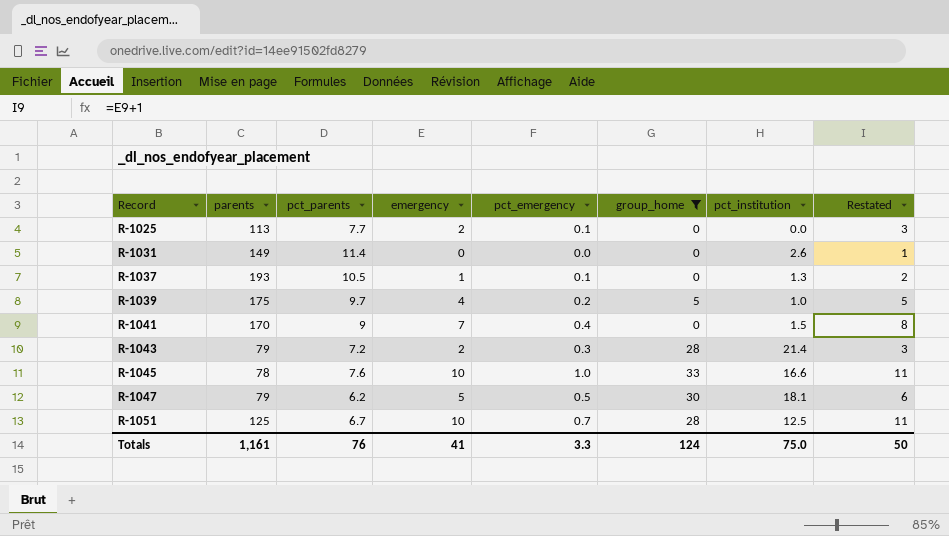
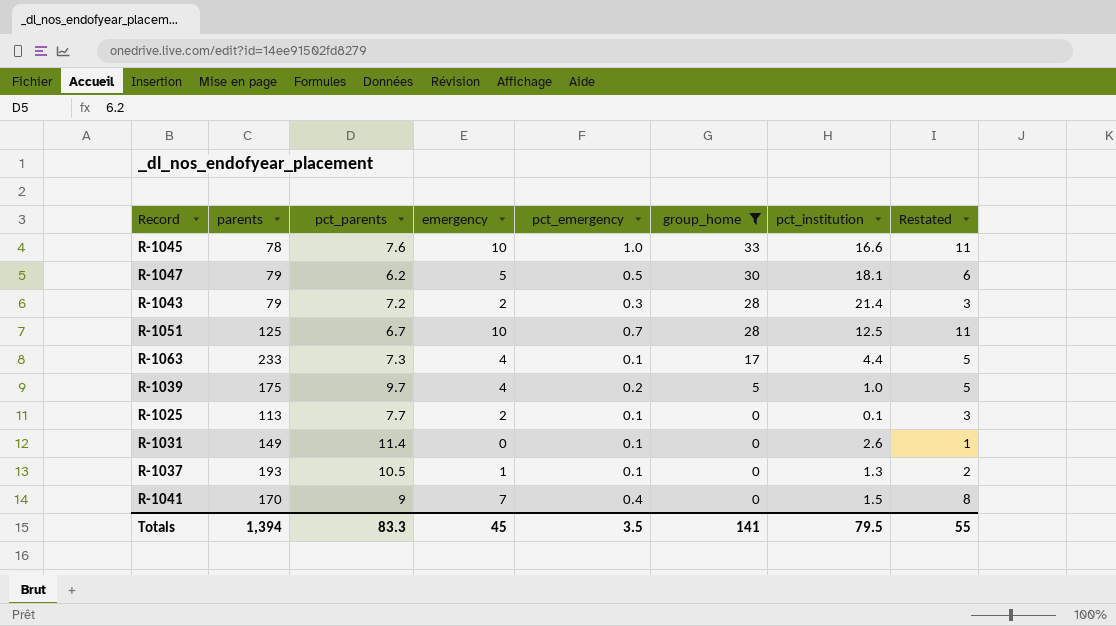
row order: Record ascending -> group_home descending
row R-1063: none -> 233 | 7.3 | 4 | 0.1 | 17 | 4.4 | 5
R-1025 | pct_institution: 0.0 -> 0.1
R-1031 | pct_emergency: 0.0 -> 0.1
Totals | parents: 1,161 -> 1,394
Totals | pct_parents: 76 -> 83.3
Totals | emergency: 41 -> 45
Totals | pct_emergency: 3.3 -> 3.5
Totals | group_home: 124 -> 141
Totals | pct_institution: 75.0 -> 79.5
Totals | Restated: 50 -> 55

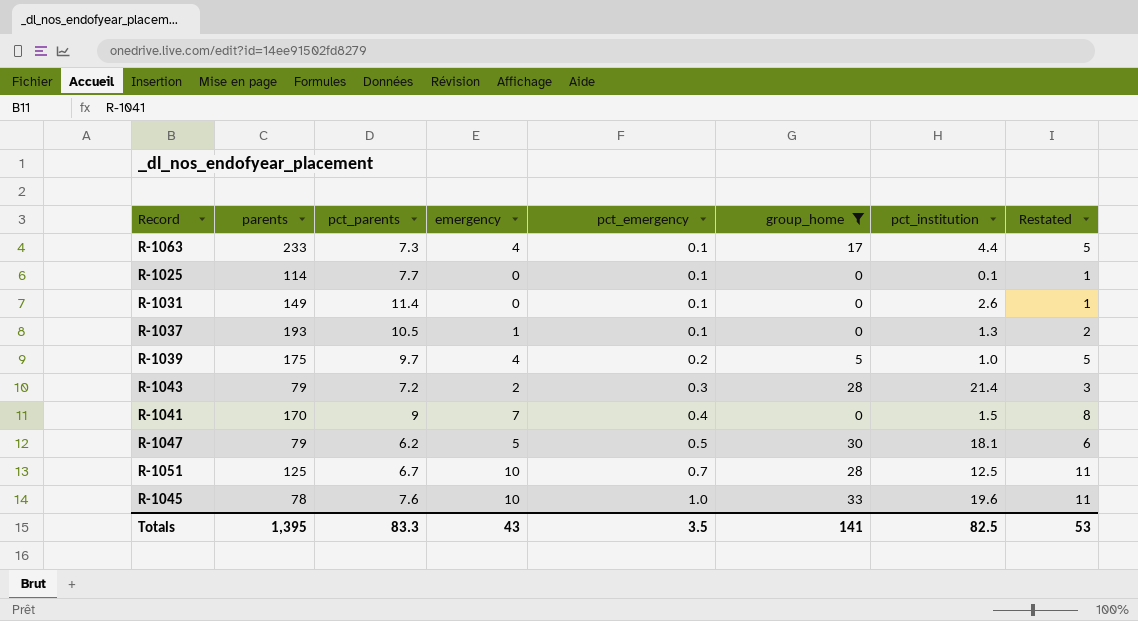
row order: group_home descending -> pct_emergency ascending
R-1025 | parents: 113 -> 114
R-1025 | emergency: 2 -> 0
R-1025 | Restated: 3 -> 1
R-1045 | pct_institution: 16.6 -> 19.6
Totals | parents: 1,394 -> 1,395
Totals | emergency: 45 -> 43
Totals | pct_institution: 79.5 -> 82.5
Totals | Restated: 55 -> 53

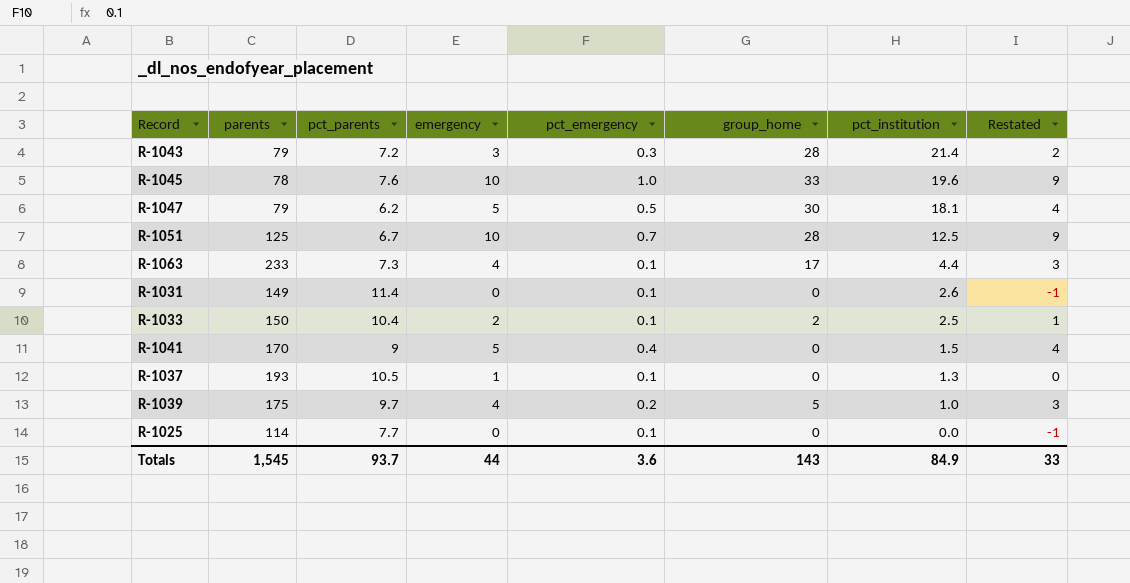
filter: group_home != 2 -> none
row order: pct_emergency ascending -> pct_institution descending
column Restated | formula: [emergency] + 1 -> [emergency] - 1
R-1043 | emergency: 2 -> 3
R-1041 | emergency: 7 -> 5
R-1025 | pct_institution: 0.1 -> 0.0
Totals | parents: 1,395 -> 1,545
Totals | pct_parents: 83.3 -> 93.7
Totals | emergency: 43 -> 44
Totals | pct_emergency: 3.5 -> 3.6
Totals | group_home: 141 -> 143
Totals | pct_institution: 82.5 -> 84.9
Totals | Restated: 53 -> 33

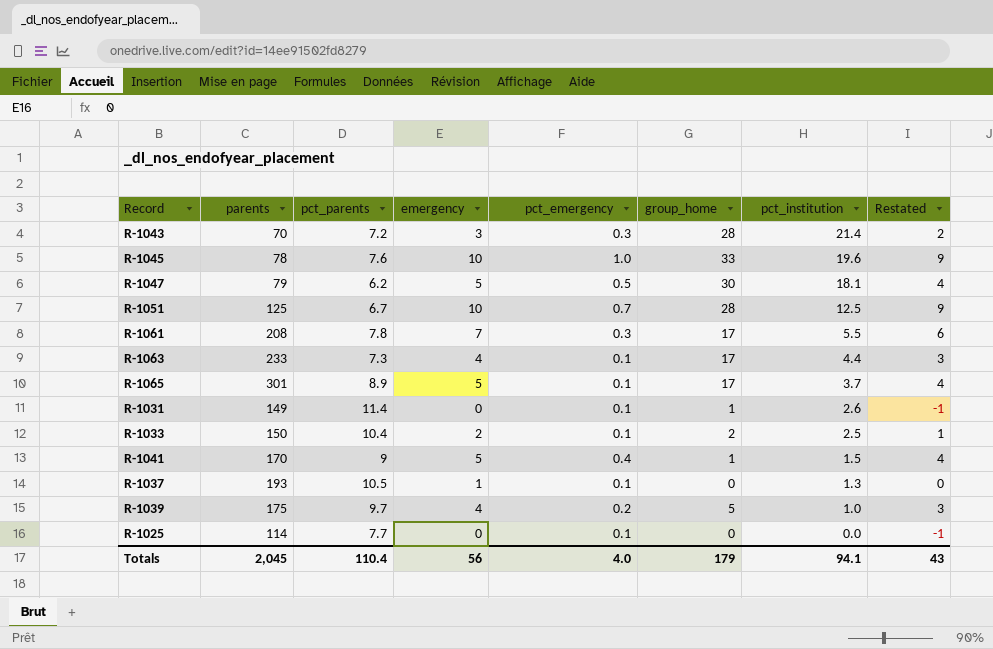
R-1043 | parents: 79 -> 70
row R-1061: none -> 208 | 7.8 | 7 | 0.3 | 17 | 5.5 | 6
row R-1065: none -> 301 | 8.9 | 5 | 0.1 | 17 | 3.7 | 4
R-1031 | group_home: 0 -> 1
R-1041 | group_home: 0 -> 1
Totals | parents: 1,545 -> 2,045
Totals | pct_parents: 93.7 -> 110.4
Totals | emergency: 44 -> 56
Totals | pct_emergency: 3.6 -> 4.0
Totals | group_home: 143 -> 179
Totals | pct_institution: 84.9 -> 94.1
Totals | Restated: 33 -> 43

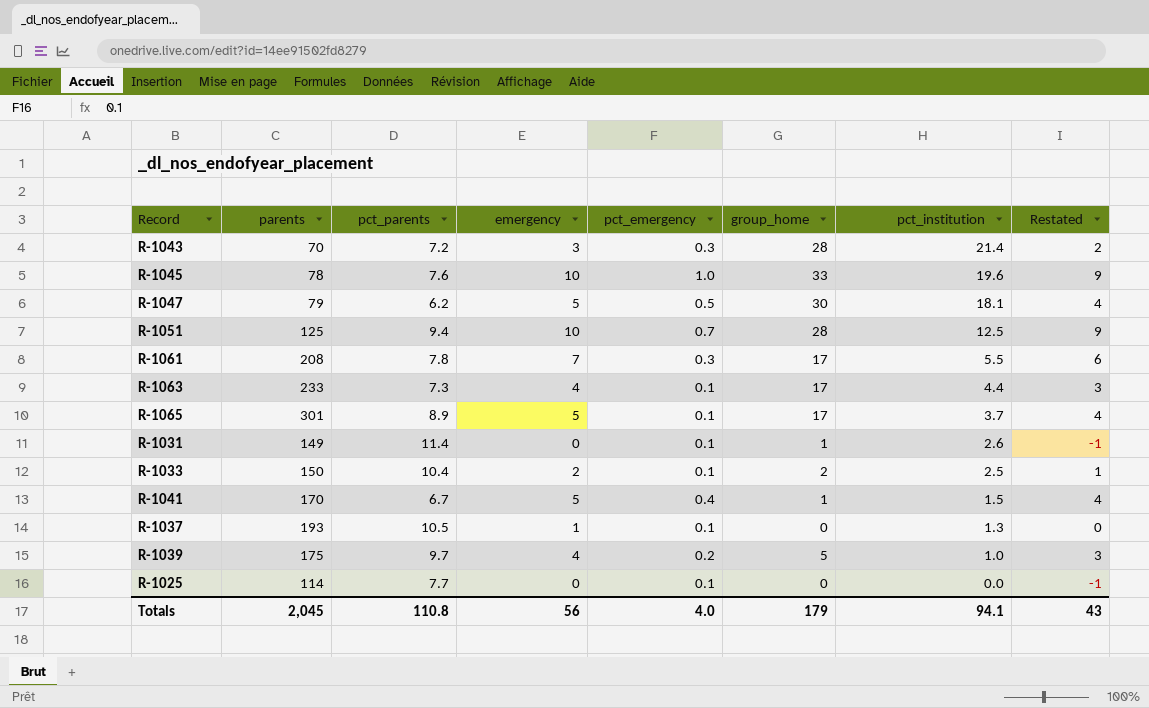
R-1051 | pct_parents: 6.7 -> 9.4
R-1041 | pct_parents: 9 -> 6.7
Totals | pct_parents: 110.4 -> 110.8

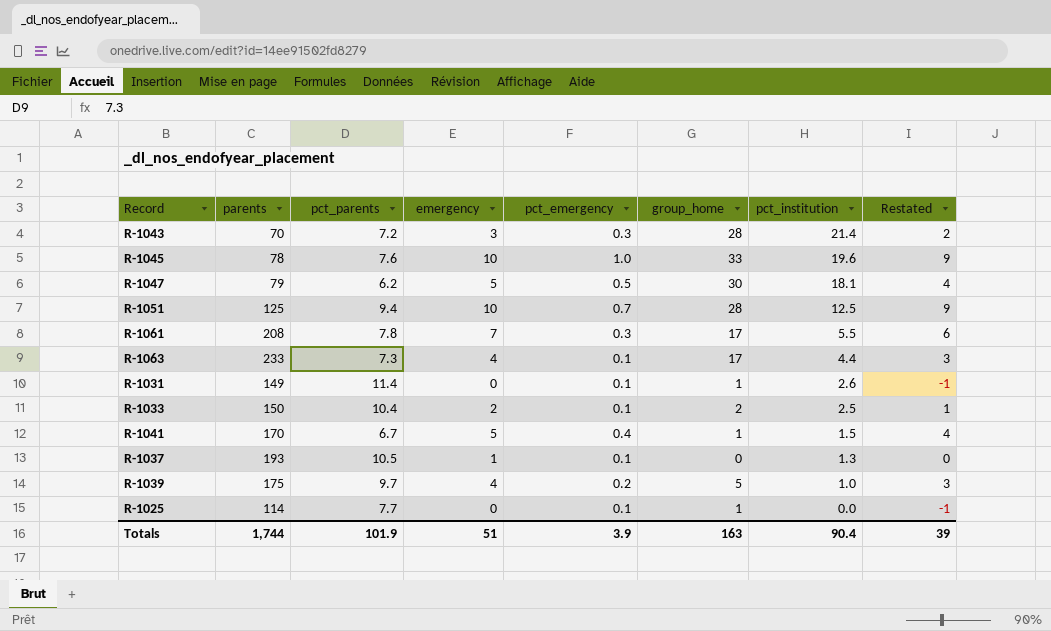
row R-1065: 301 | 8.9 | 5 | 0.1 | 17 | 3.7 | 4 -> none
R-1025 | group_home: 0 -> 1
Totals | parents: 2,045 -> 1,744
Totals | pct_parents: 110.8 -> 101.9
Totals | emergency: 56 -> 51
Totals | pct_emergency: 4.0 -> 3.9
Totals | group_home: 179 -> 163
Totals | pct_institution: 94.1 -> 90.4
Totals | Restated: 43 -> 39

